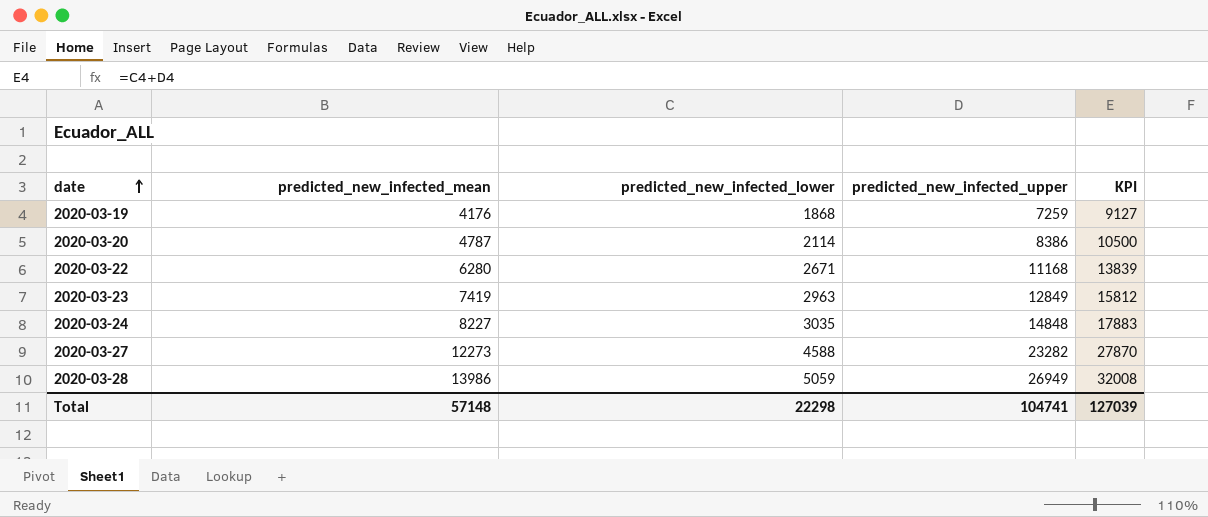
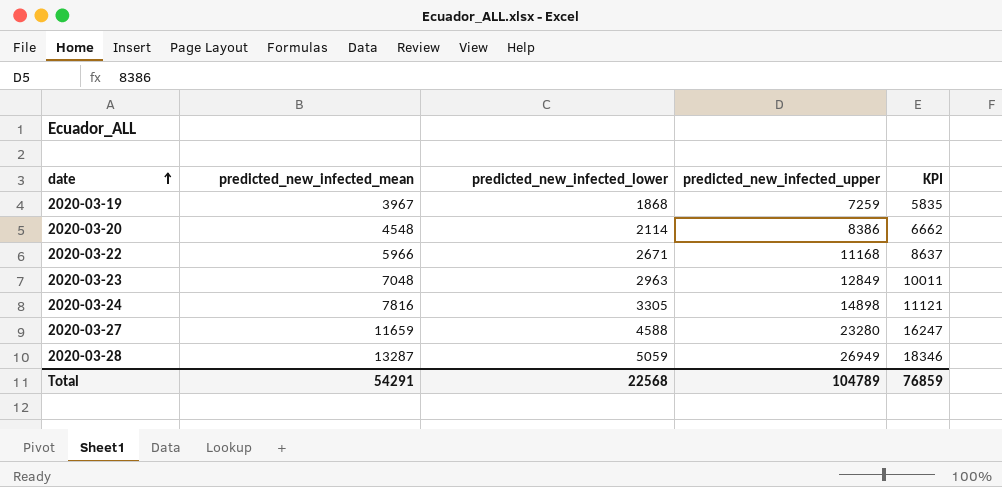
column KPI | formula: [predicted_new_infected_lower] + [predicted_new_infected_upper] -> [predicted_new_infected_mean] + [predicted_new_infected_lower]
2020-03-19 | predicted_new_infected_mean: 4176 -> 3967
2020-03-20 | predicted_new_infected_mean: 4787 -> 4548
2020-03-22 | predicted_new_infected_mean: 6280 -> 5966
2020-03-23 | predicted_new_infected_mean: 7419 -> 7048
2020-03-24 | predicted_new_infected_mean: 8227 -> 7816
2020-03-24 | predicted_new_infected_lower: 3035 -> 3305
2020-03-24 | predicted_new_infected_upper: 14848 -> 14898
2020-03-27 | predicted_new_infected_mean: 12273 -> 11659
2020-03-27 | predicted_new_infected_upper: 23282 -> 23280
2020-03-28 | predicted_new_infected_mean: 13986 -> 13287
Total | predicted_new_infected_mean: 57148 -> 54291
Total | predicted_new_infected_lower: 22298 -> 22568
Total | predicted_new_infected_upper: 104741 -> 104789
Total | KPI: 127039 -> 76859

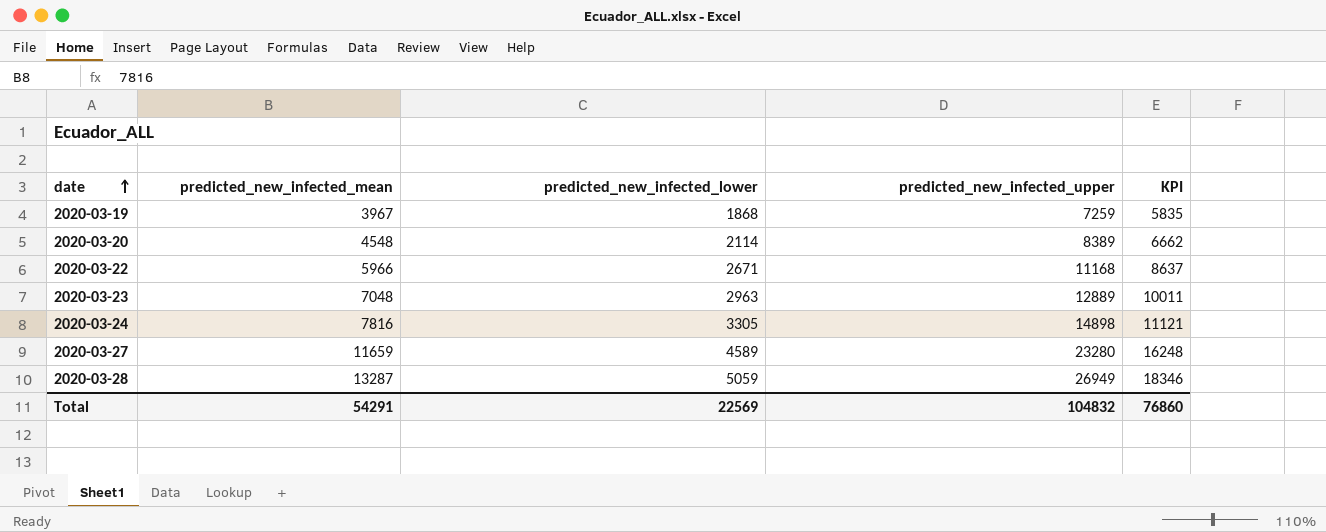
2020-03-20 | predicted_new_infected_upper: 8386 -> 8389
2020-03-23 | predicted_new_infected_upper: 12849 -> 12889
2020-03-27 | predicted_new_infected_lower: 4588 -> 4589
2020-03-27 | KPI: 16247 -> 16248
Total | predicted_new_infected_lower: 22568 -> 22569
Total | predicted_new_infected_upper: 104789 -> 104832
Total | KPI: 76859 -> 76860

